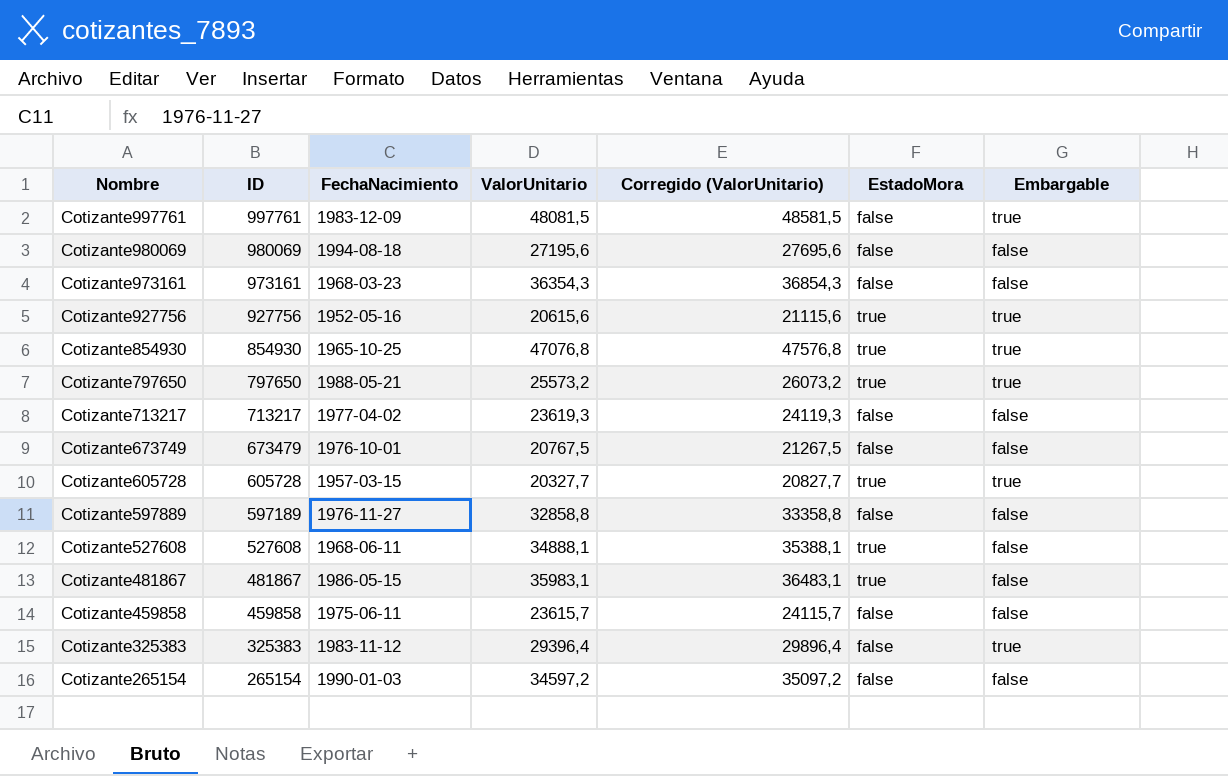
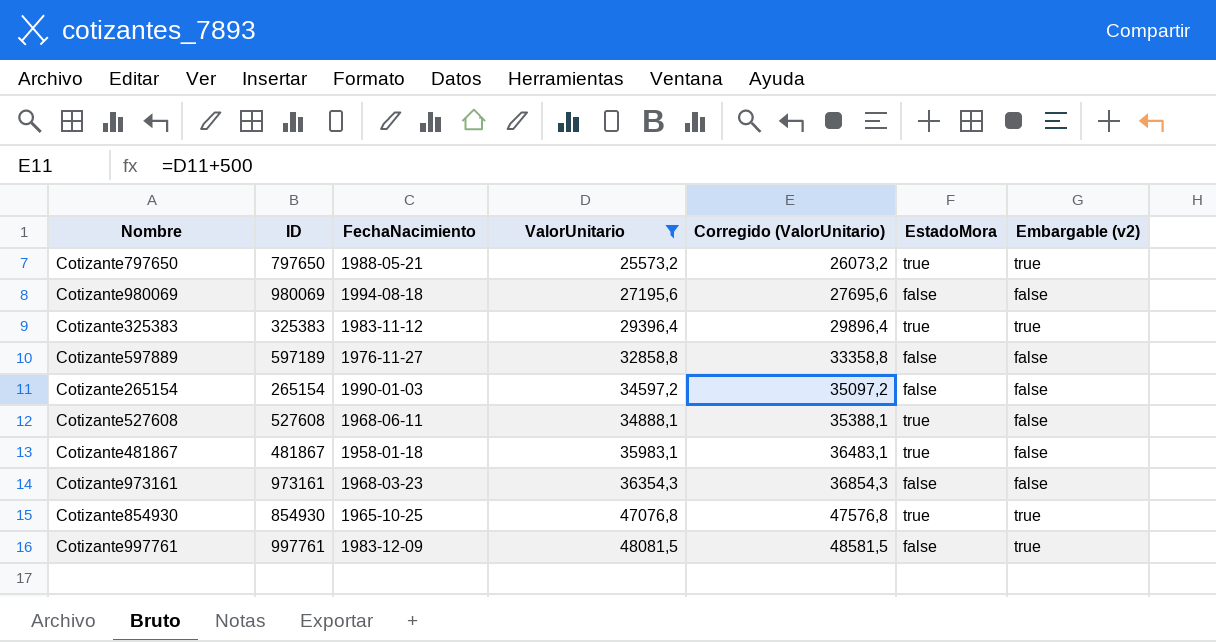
filter: none -> ValorUnitario >= 25573,2
row order: Nombre descending -> ValorUnitario ascending
column name: Embargable -> Embargable (v2)
Cotizante325383 | EstadoMora: false -> true
Cotizante481867 | FechaNacimiento: 1986-05-15 -> 1958-01-18

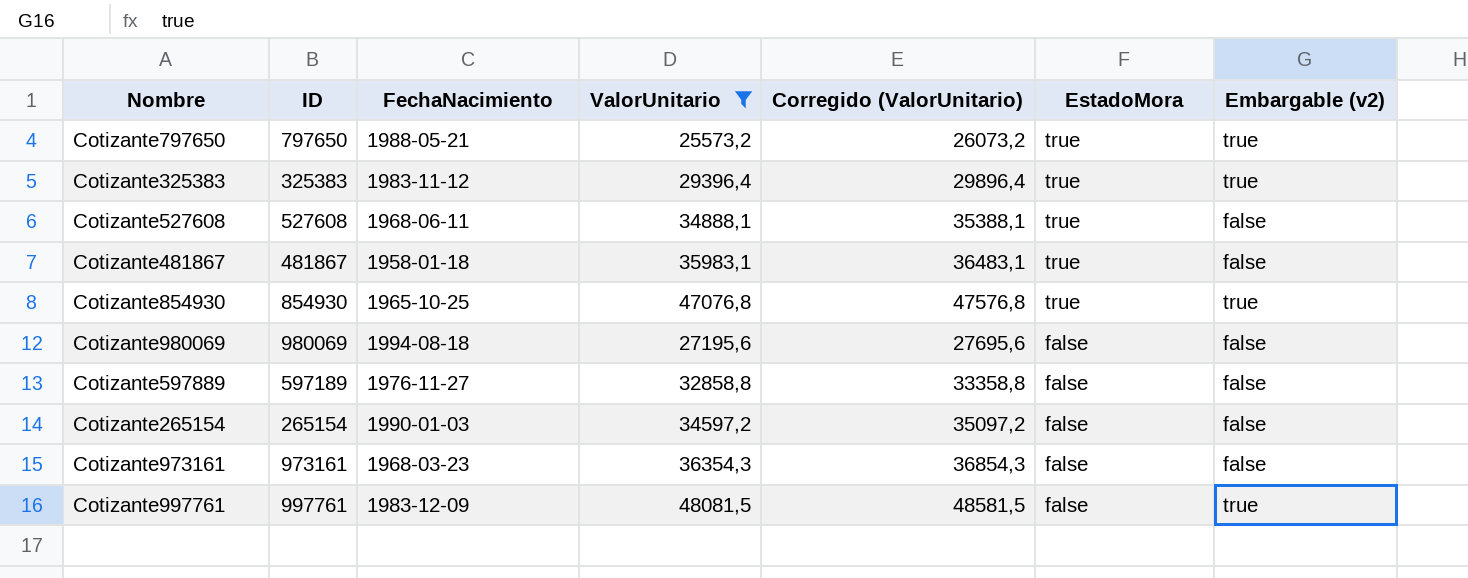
row order: ValorUnitario ascending -> EstadoMora descending

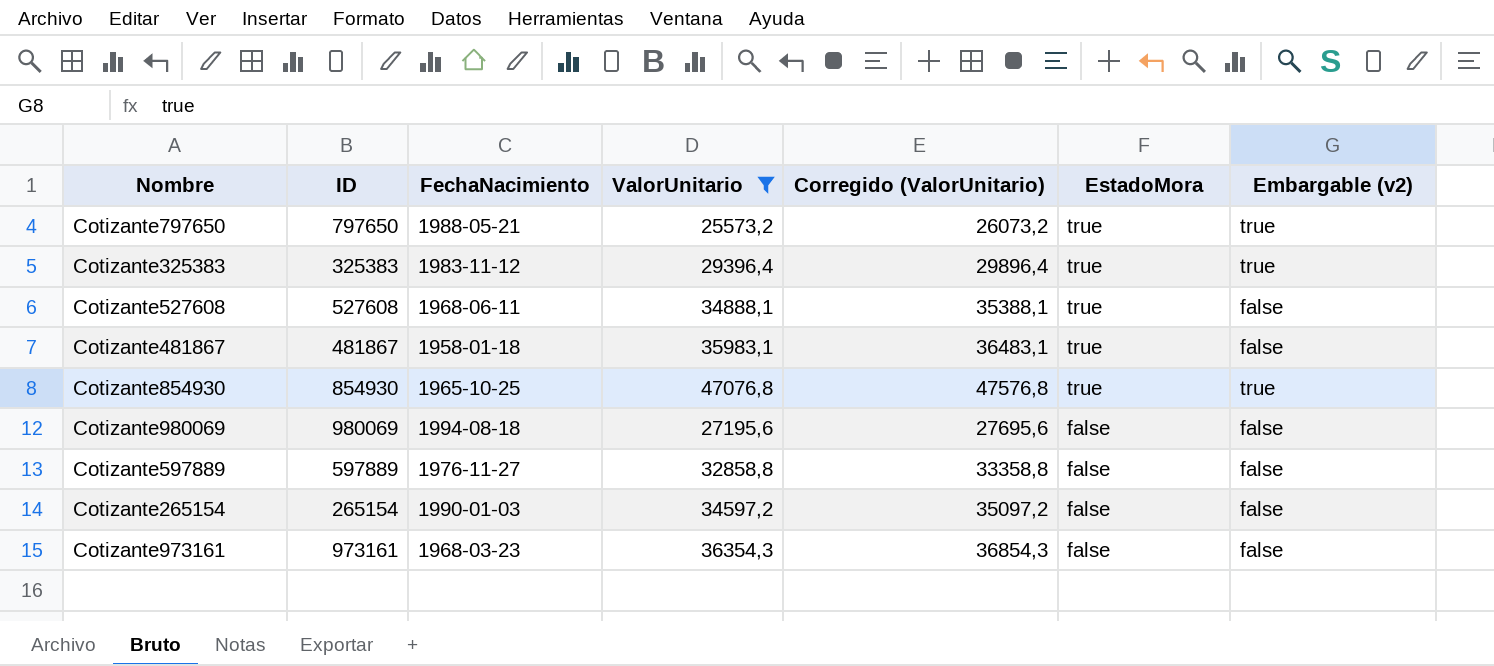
row Cotizante997761: 997761 | 1983-12-09 | 48081,5 | 48581,5 | false | true -> none
Cotizante597889 | ID: 597189 -> 597889

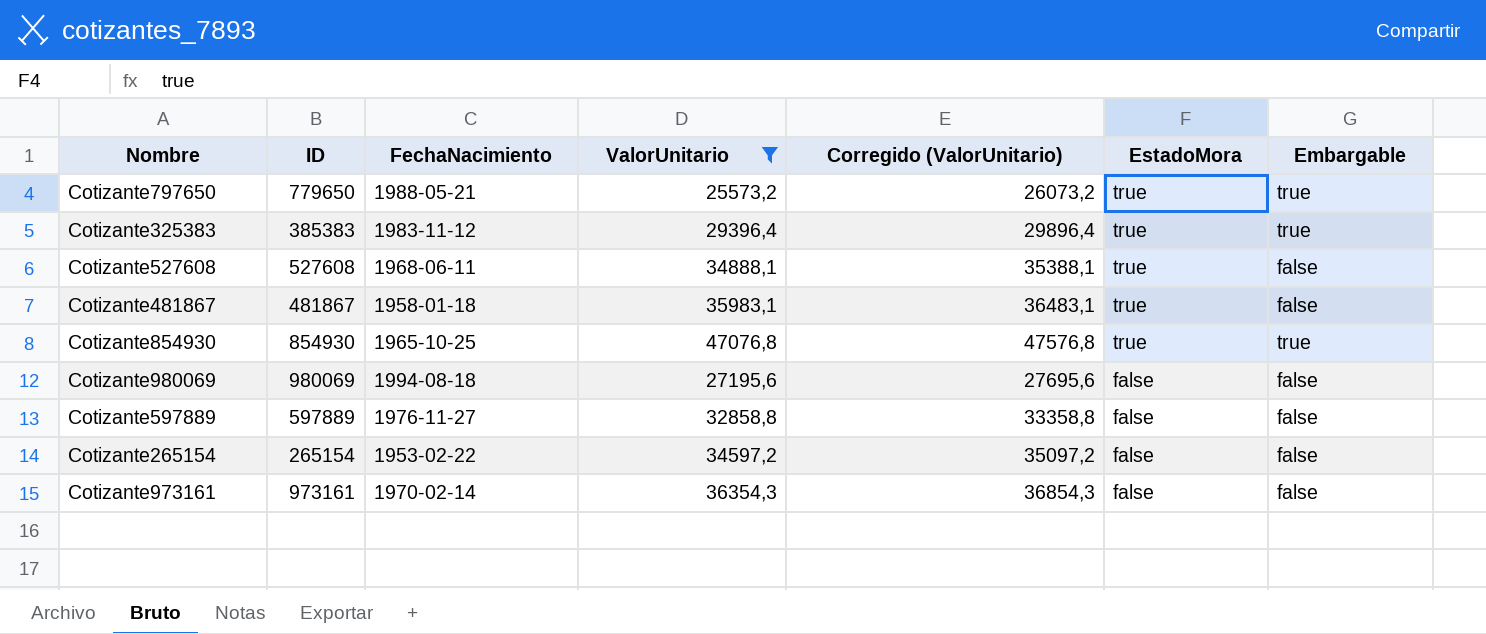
column name: Embargable (v2) -> Embargable
Cotizante797650 | ID: 797650 -> 779650
Cotizante325383 | ID: 325383 -> 385383
Cotizante265154 | FechaNacimiento: 1990-01-03 -> 1953-02-22
Cotizante973161 | FechaNacimiento: 1968-03-23 -> 1970-02-14

